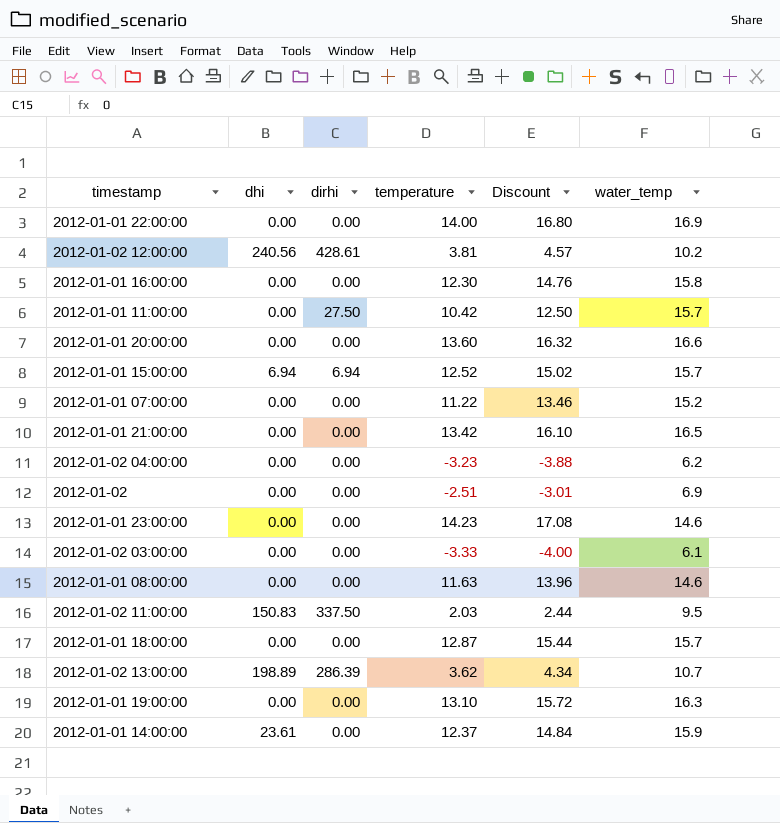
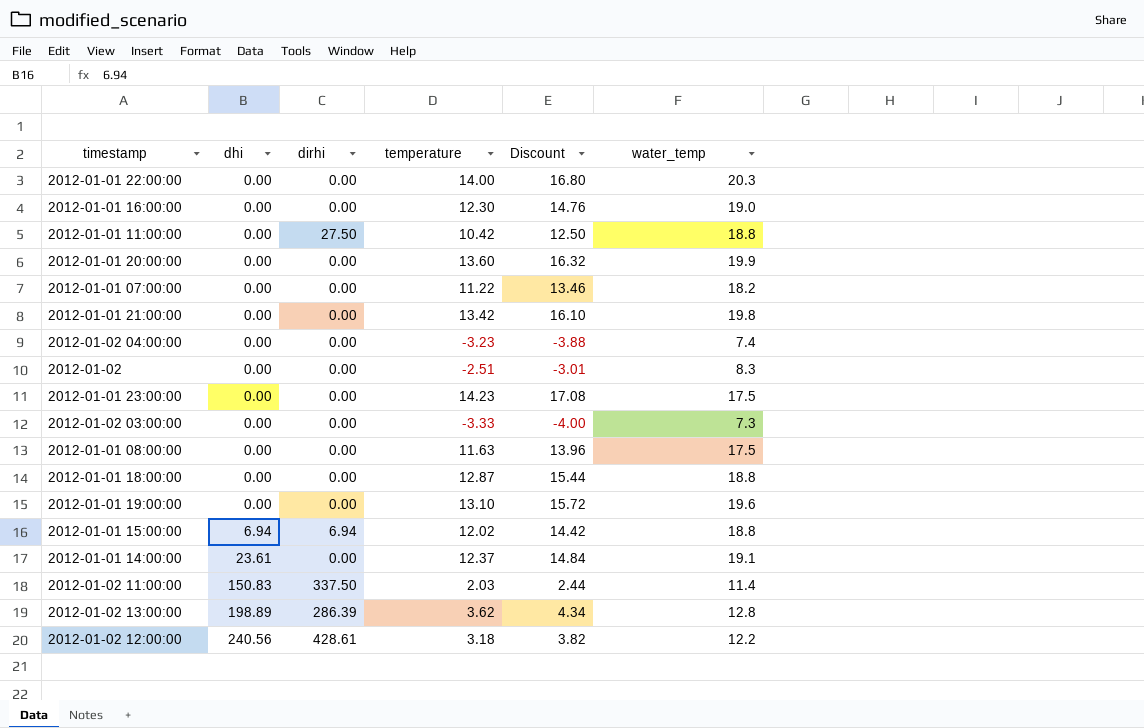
row order: none -> dhi ascending
2012-01-01 22:00:00 | water_temp: 16.9 -> 20.3
2012-01-01 16:00:00 | water_temp: 15.8 -> 19.0
2012-01-01 11:00:00 | water_temp: 15.7 -> 18.8
2012-01-01 20:00:00 | water_temp: 16.6 -> 19.9
2012-01-01 07:00:00 | water_temp: 15.2 -> 18.2
2012-01-01 21:00:00 | water_temp: 16.5 -> 19.8
2012-01-02 04:00:00 | water_temp: 6.2 -> 7.4
2012-01-02 | water_temp: 6.9 -> 8.3
2012-01-01 23:00:00 | water_temp: 14.6 -> 17.5
2012-01-02 03:00:00 | water_temp: 6.1 -> 7.3
2012-01-01 08:00:00 | water_temp: 14.6 -> 17.5
2012-01-01 18:00:00 | water_temp: 15.7 -> 18.8
2012-01-01 19:00:00 | water_temp: 16.3 -> 19.6
2012-01-01 15:00:00 | temperature: 12.52 -> 12.02
2012-01-01 15:00:00 | Discount: 15.02 -> 14.42
2012-01-01 15:00:00 | water_temp: 15.7 -> 18.8
2012-01-01 14:00:00 | water_temp: 15.9 -> 19.1
2012-01-02 11:00:00 | water_temp: 9.5 -> 11.4
2012-01-02 13:00:00 | water_temp: 10.7 -> 12.8
2012-01-02 12:00:00 | temperature: 3.81 -> 3.18
2012-01-02 12:00:00 | Discount: 4.57 -> 3.82
2012-01-02 12:00:00 | water_temp: 10.2 -> 12.2

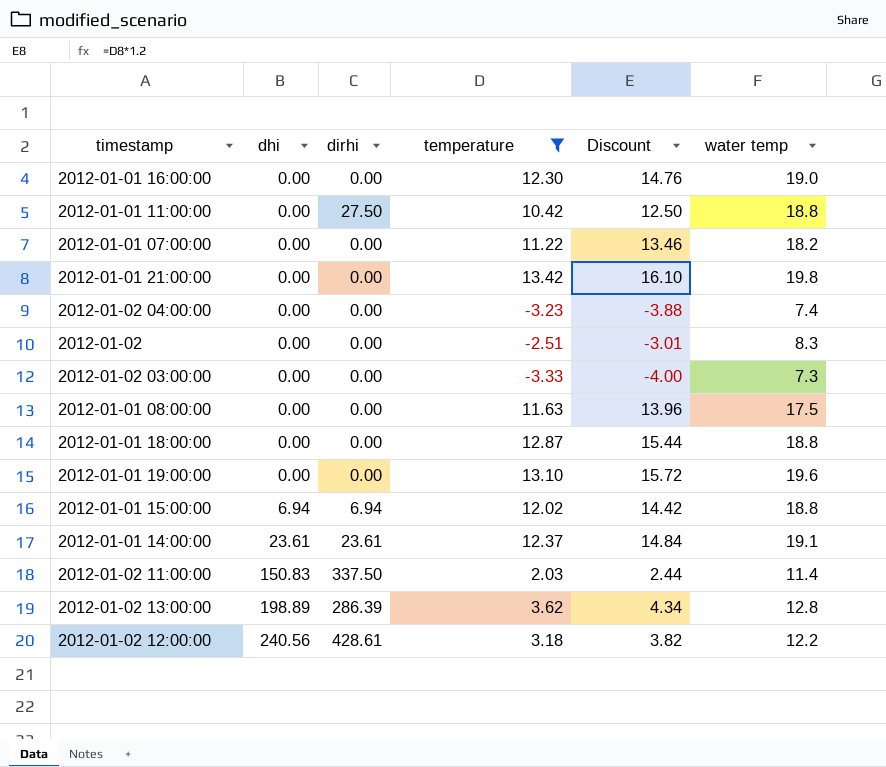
filter: none -> temperature <= 13.42
column name: water_temp -> water temp
2012-01-01 14:00:00 | dirhi: 0.00 -> 23.61

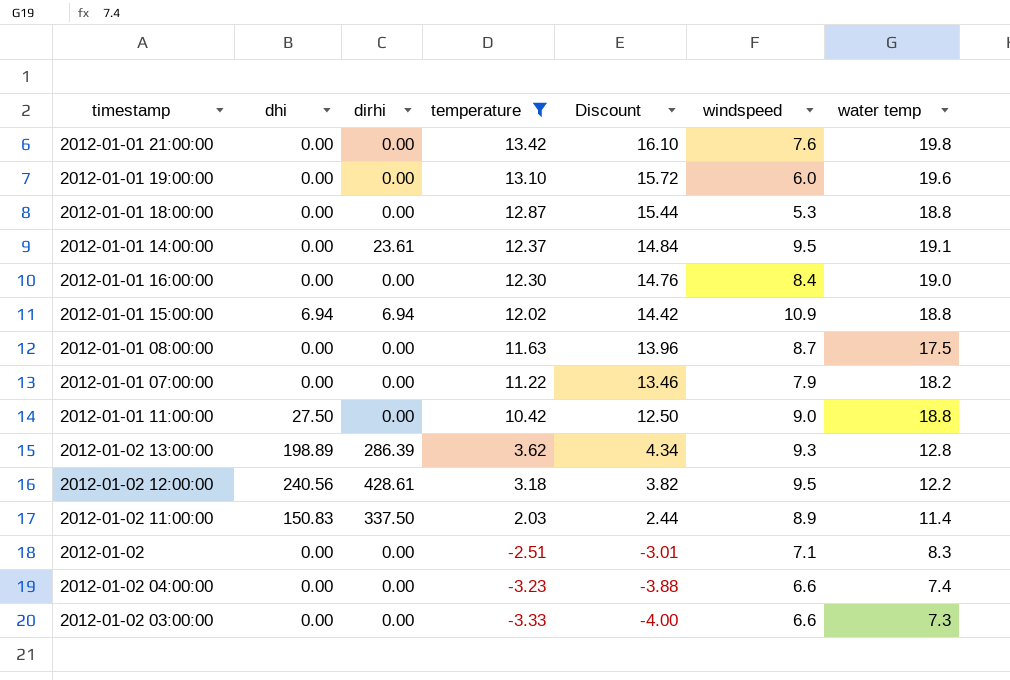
row order: dhi ascending -> temperature descending
column windspeed | position: none -> 6
2012-01-01 14:00:00 | dhi: 23.61 -> 0.00
2012-01-01 11:00:00 | dhi: 0.00 -> 27.50
2012-01-01 11:00:00 | dirhi: 27.50 -> 0.00

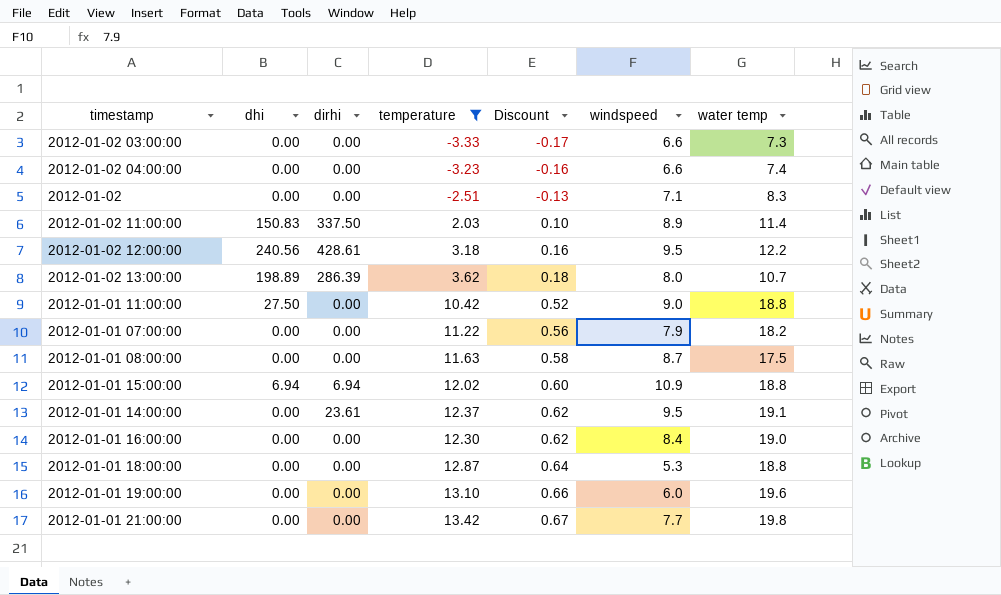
row order: temperature descending -> Discount ascending
column Discount | formula: [temperature] * 1.2 -> [temperature] * 0.05
2012-01-02 13:00:00 | windspeed: 9.3 -> 8.0
2012-01-02 13:00:00 | water temp: 12.8 -> 10.7
2012-01-01 21:00:00 | windspeed: 7.6 -> 7.7

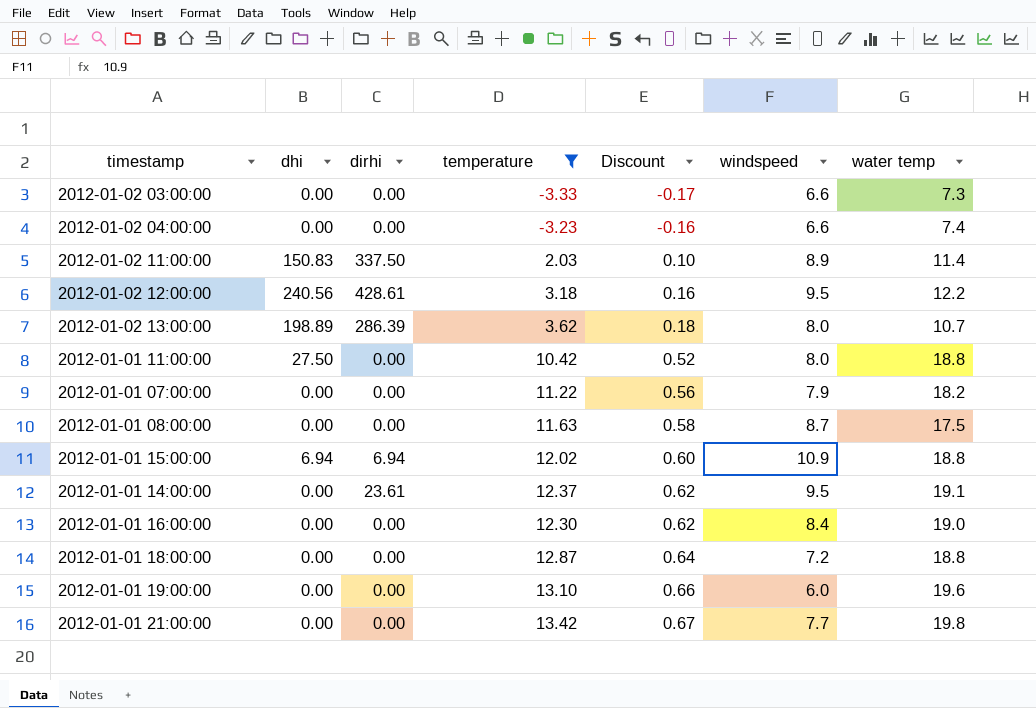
row 2012-01-02: 0.00 | 0.00 | -2.51 | -0.13 | 7.1 | 8.3 -> none
2012-01-01 11:00:00 | windspeed: 9.0 -> 8.0
2012-01-01 18:00:00 | windspeed: 5.3 -> 7.2

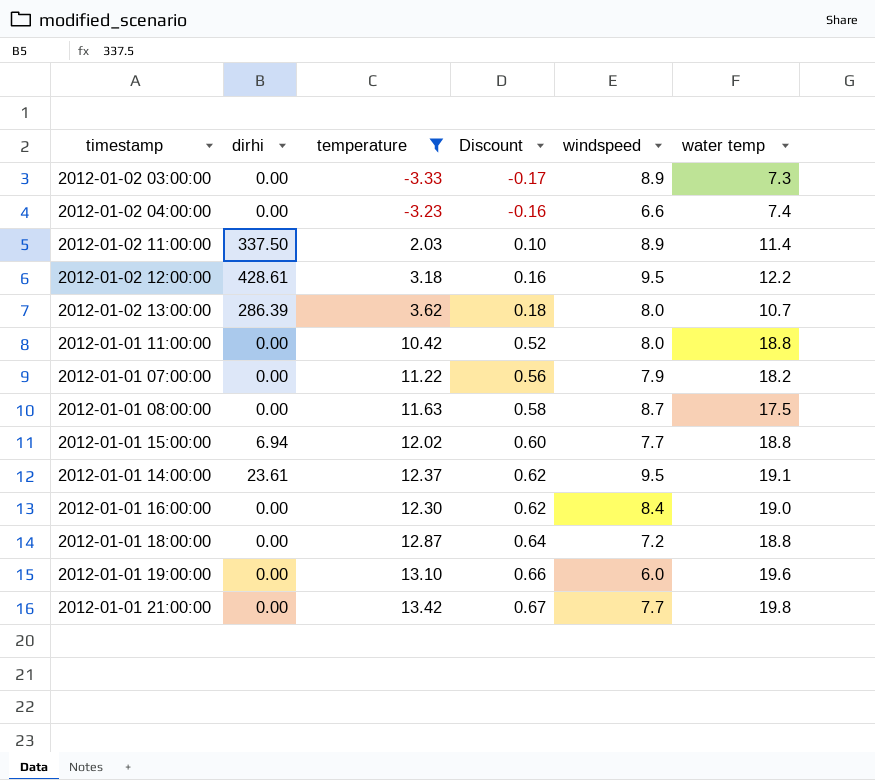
column dhi | position: 2 -> none
2012-01-02 03:00:00 | windspeed: 6.6 -> 8.9
2012-01-01 15:00:00 | windspeed: 10.9 -> 7.7

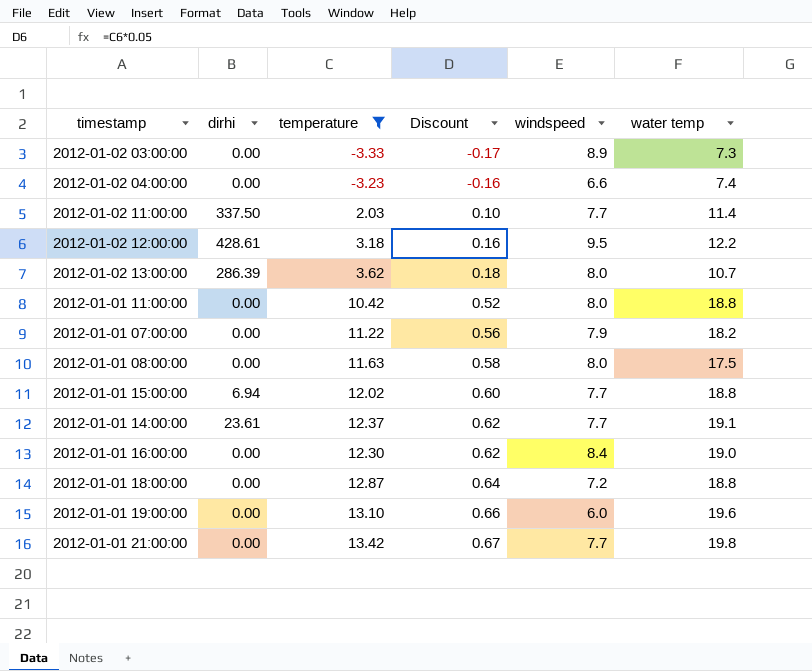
2012-01-02 11:00:00 | windspeed: 8.9 -> 7.7
2012-01-01 08:00:00 | windspeed: 8.7 -> 8.0
2012-01-01 14:00:00 | windspeed: 9.5 -> 7.7

